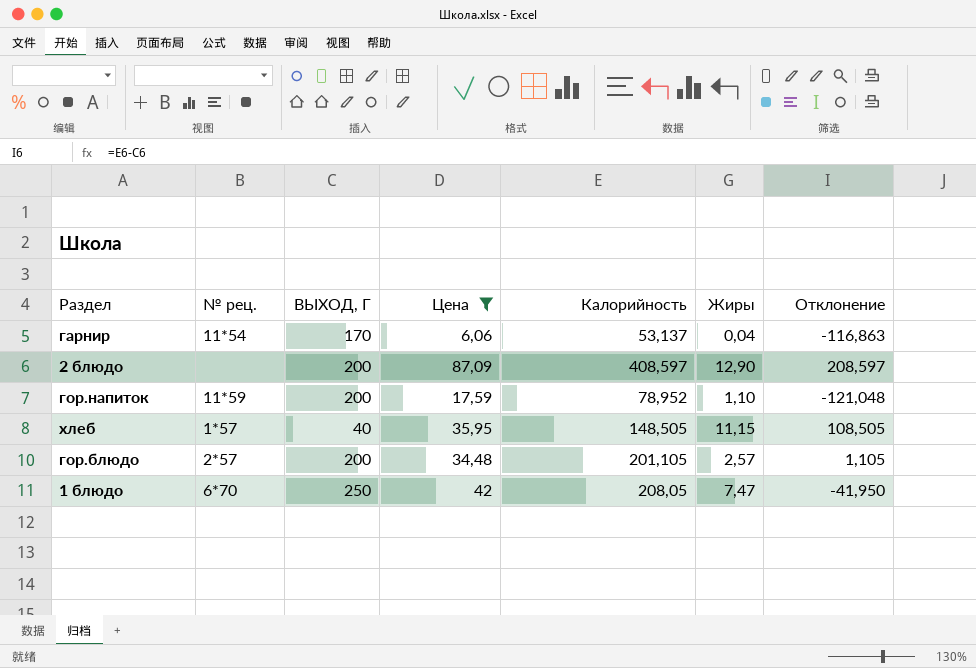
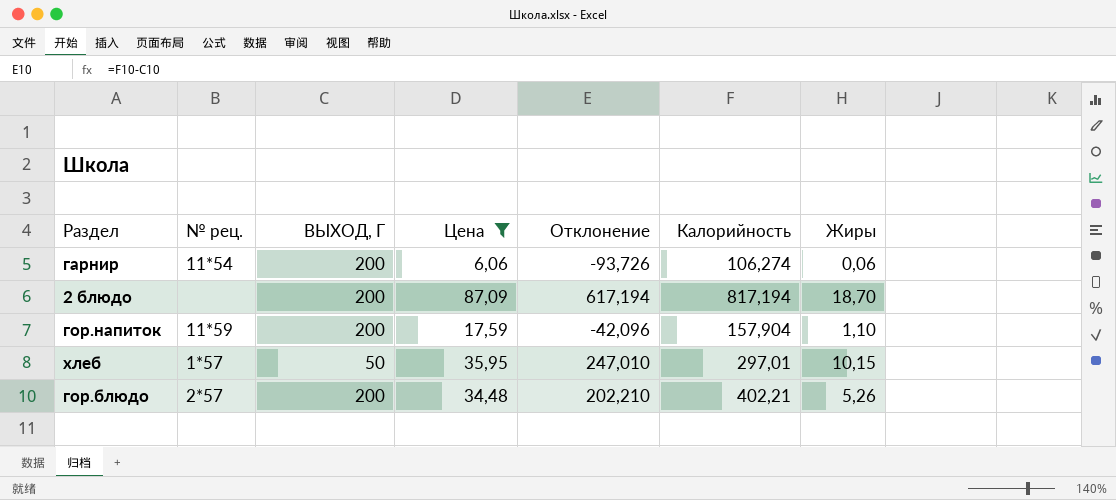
column Отклонение | position: 7 -> 5
row 1 блюдо: 6*70 | 250 | 42 | 208,05 | 7,47 | -41,950 -> none
гарнир | ВЫХОД, Г: 170 -> 200
гарнир | Отклонение: -116,863 -> -93,726
гарнир | Калорийность: 53,137 -> 106,274
гарнир | Жиры: 0,04 -> 0,06
2 блюдо | Отклонение: 208,597 -> 617,194
2 блюдо | Калорийность: 408,597 -> 817,194
2 блюдо | Жиры: 12,90 -> 18,70
гор.напиток | Отклонение: -121,048 -> -42,096
гор.напиток | Калорийность: 78,952 -> 157,904
хлеб | ВЫХОД, Г: 40 -> 50
хлеб | Отклонение: 108,505 -> 247,010
хлеб | Калорийность: 148,505 -> 297,01
хлеб | Жиры: 11,15 -> 10,15
гор.блюдо | Отклонение: 1,105 -> 202,210
гор.блюдо | Калорийность: 201,105 -> 402,21
гор.блюдо | Жиры: 2,57 -> 5,26

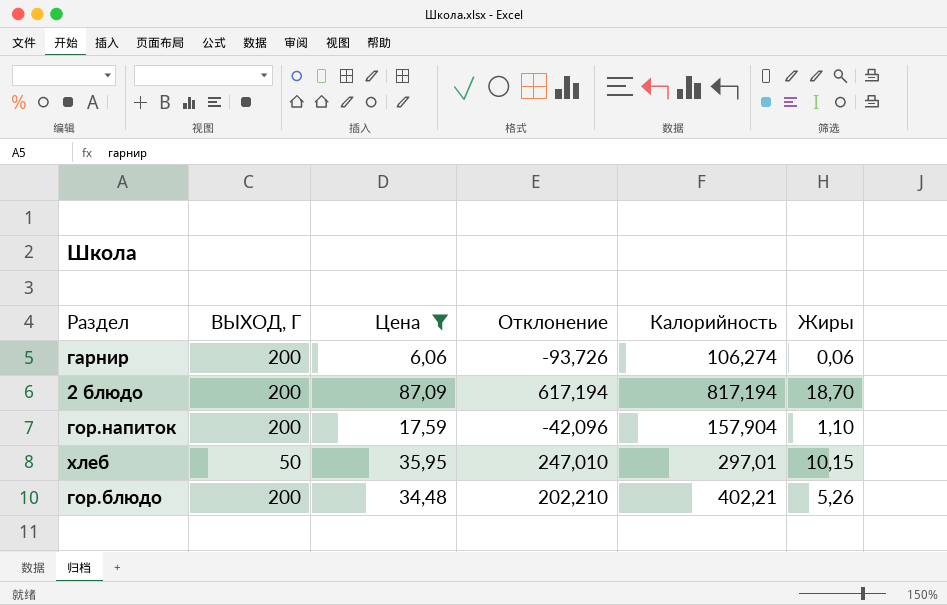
column № рец. | position: 2 -> none

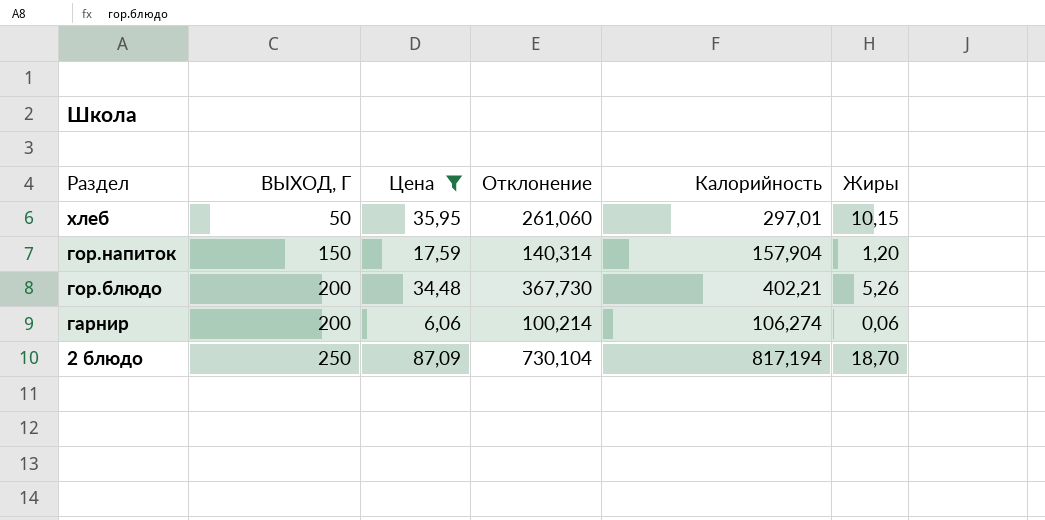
row order: none -> Раздел descending
column Отклонение | formula: [Калорийность] - [ВЫХОД, Г] -> [Калорийность] - [Цена]
гор.напиток | ВЫХОД, Г: 200 -> 150
гор.напиток | Жиры: 1,10 -> 1,20
2 блюдо | ВЫХОД, Г: 200 -> 250

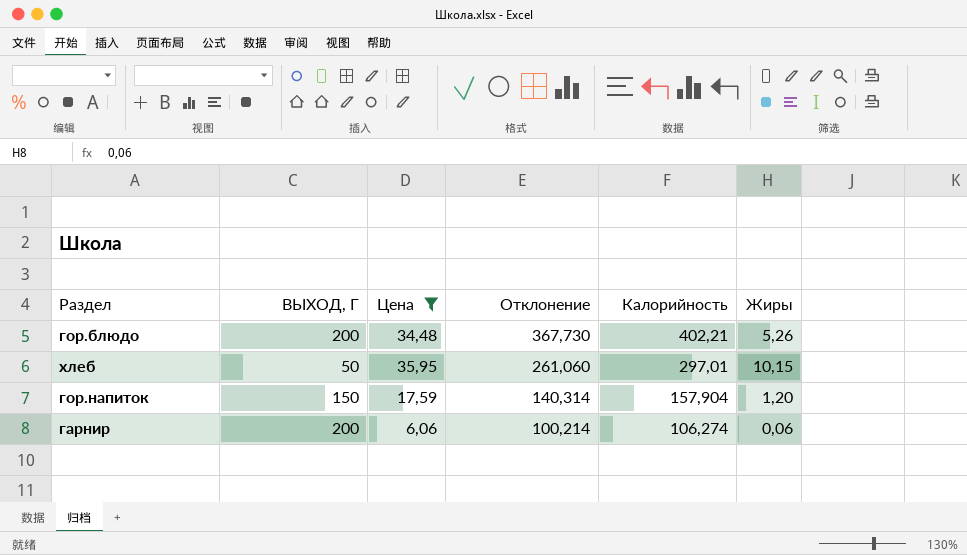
row order: Раздел descending -> Отклонение descending
row 2 блюдо: 250 | 87,09 | 730,104 | 817,194 | 18,70 -> none

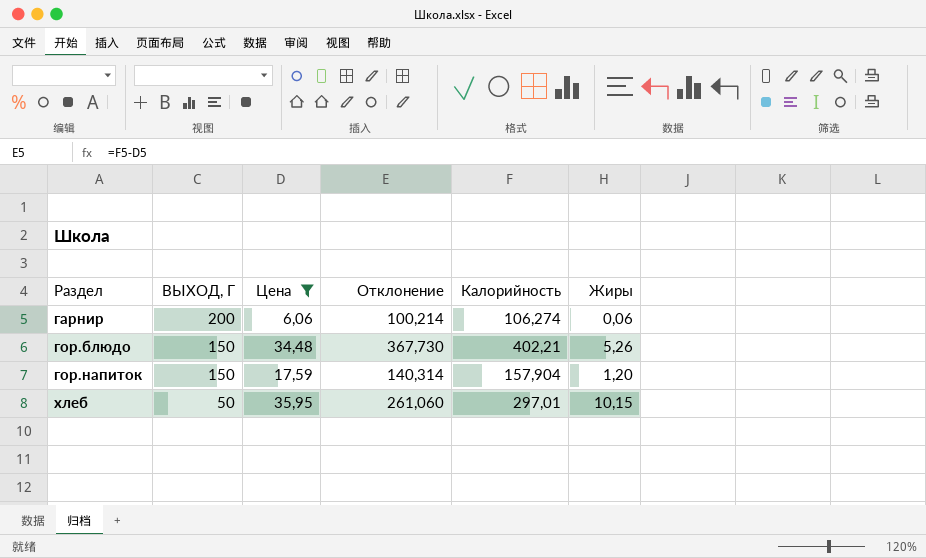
row order: Отклонение descending -> Раздел ascending
гор.блюдо | ВЫХОД, Г: 200 -> 150

